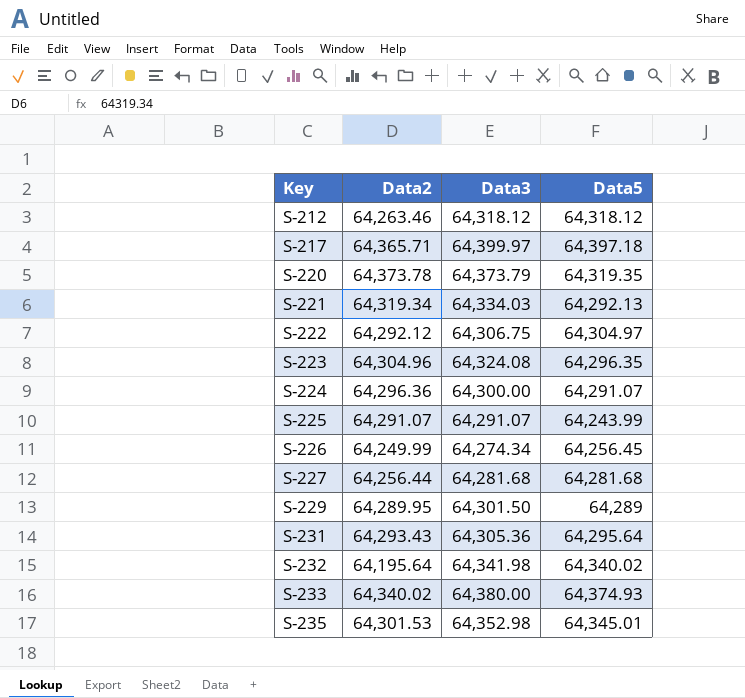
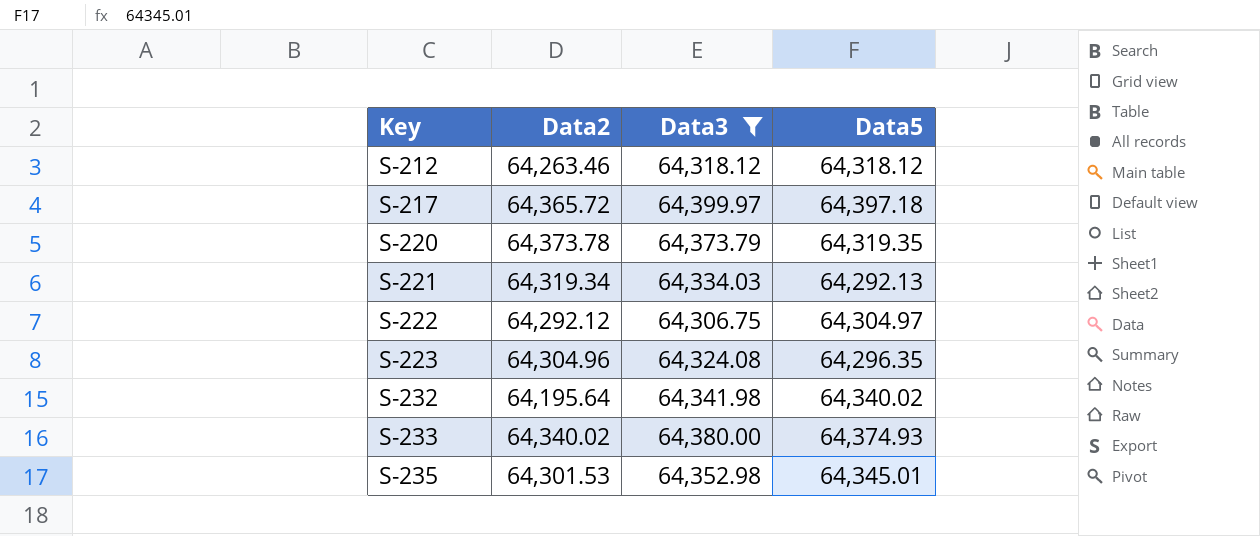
filter: none -> Data3 >= 64,306.75
S-217 | Data2: 64,365.71 -> 64,365.72

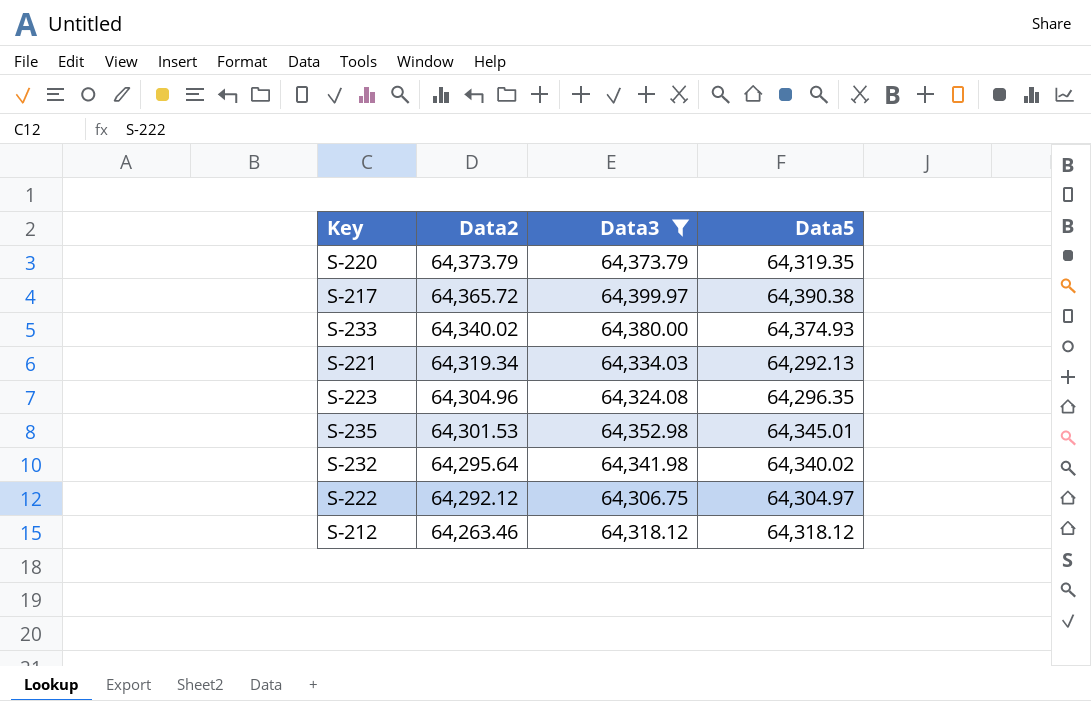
row order: Key ascending -> Data2 descending
S-220 | Data2: 64,373.78 -> 64,373.79
S-217 | Data5: 64,397.18 -> 64,390.38
S-232 | Data2: 64,195.64 -> 64,295.64

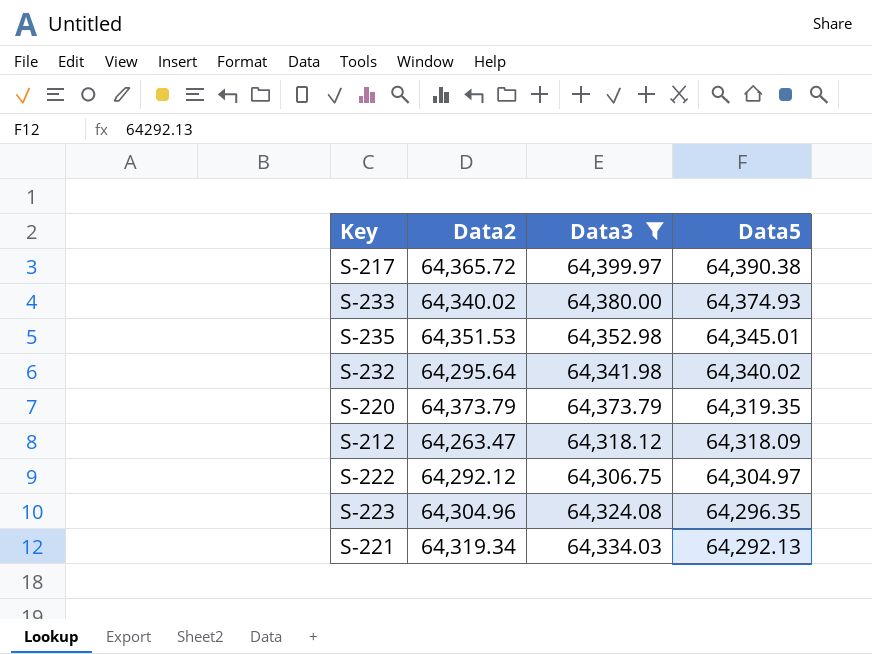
row order: Data2 descending -> Data5 descending
S-235 | Data2: 64,301.53 -> 64,351.53
S-212 | Data2: 64,263.46 -> 64,263.47
S-212 | Data5: 64,318.12 -> 64,318.09

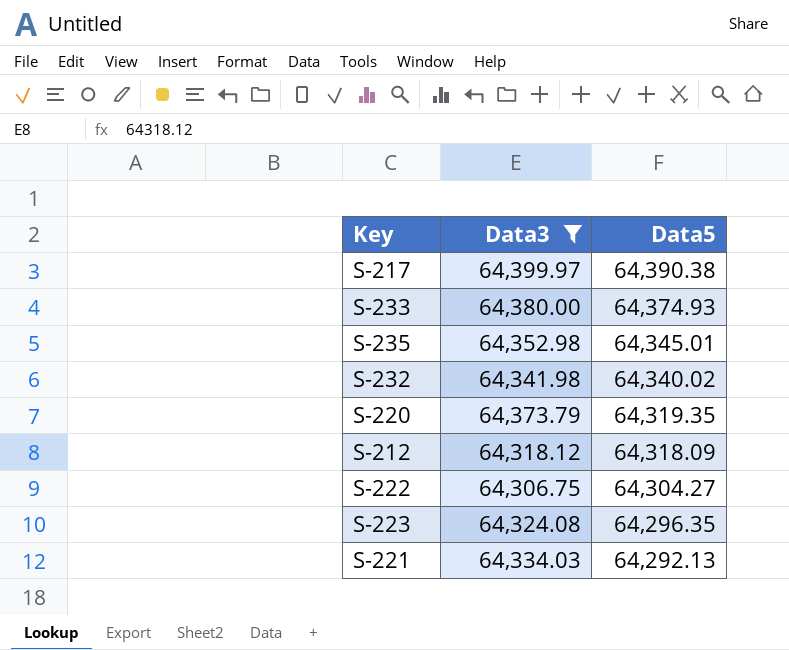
column Data2 | position: 2 -> none
S-222 | Data5: 64,304.97 -> 64,304.27

